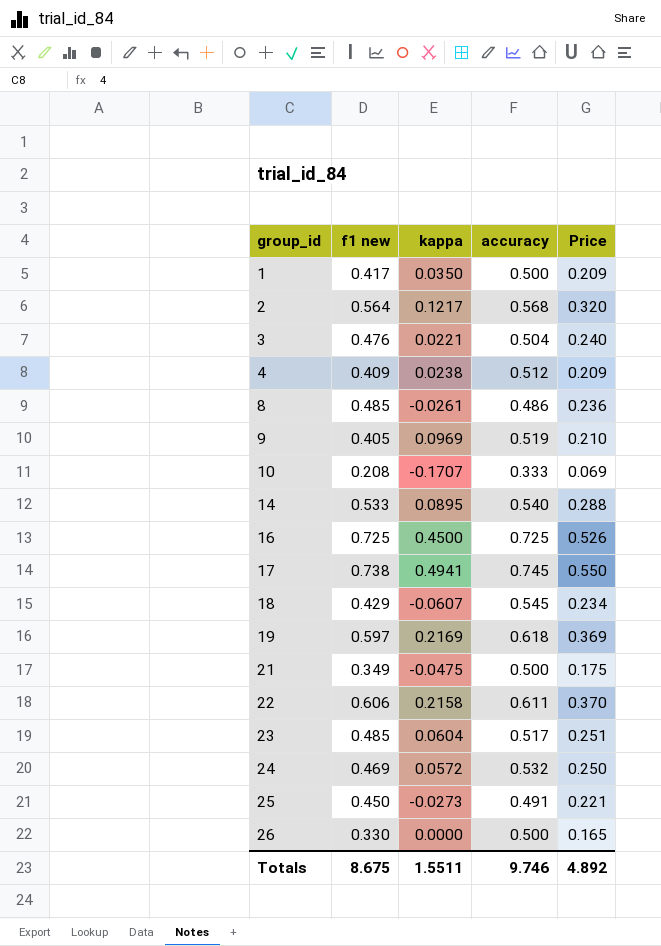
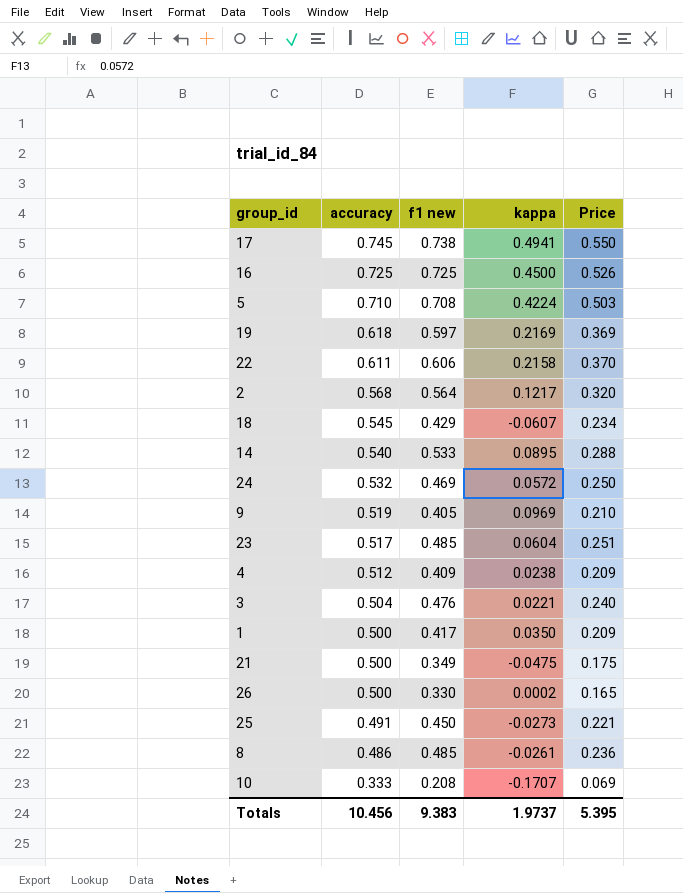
row order: group_id ascending -> accuracy descending
column accuracy | position: 4 -> 2
row 5: none -> 0.710 | 0.708 | 0.4224 | 0.503
26 | kappa: 0.0000 -> 0.0002
Totals | accuracy: 9.746 -> 10.456
Totals | f1 new: 8.675 -> 9.383
Totals | kappa: 1.5511 -> 1.9737
Totals | Price: 4.892 -> 5.395

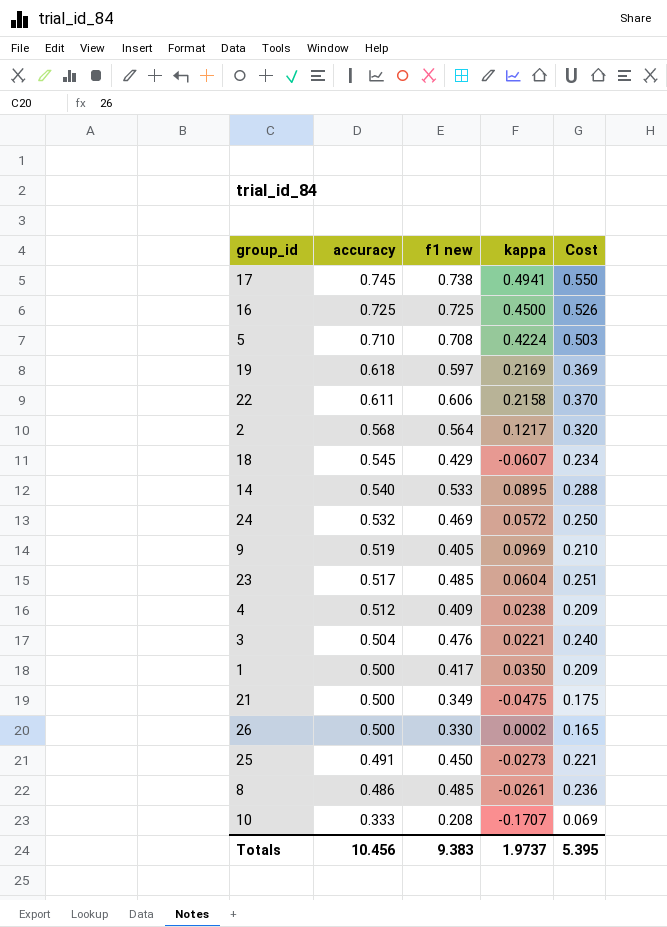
column name: Price -> Cost

